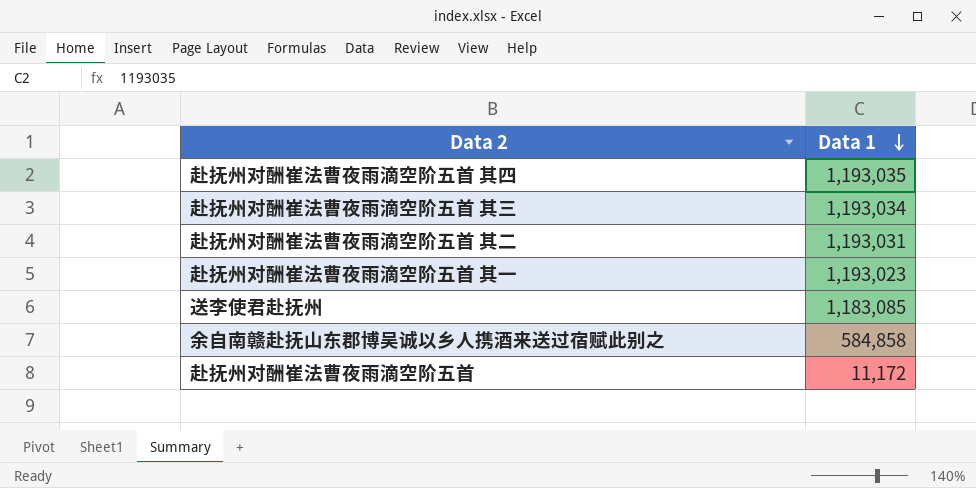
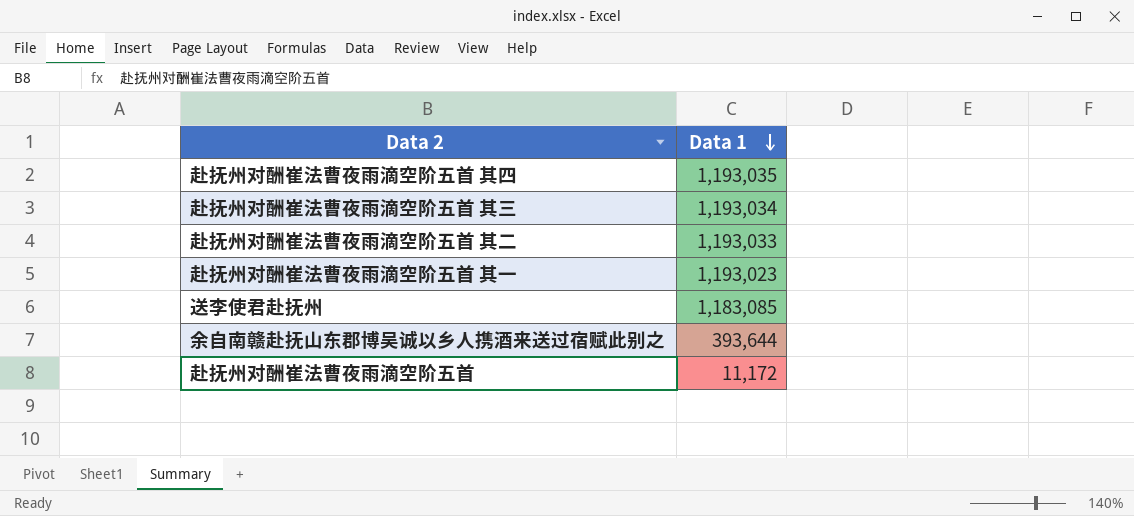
赴抚州对酬崔法曹夜雨滴空阶五首 其二 | Data 1: 1,193,031 -> 1,193,033
余自南赣赴抚山东郡博吴诚以乡人携酒来送过宿赋此别之 | Data 1: 584,858 -> 393,644

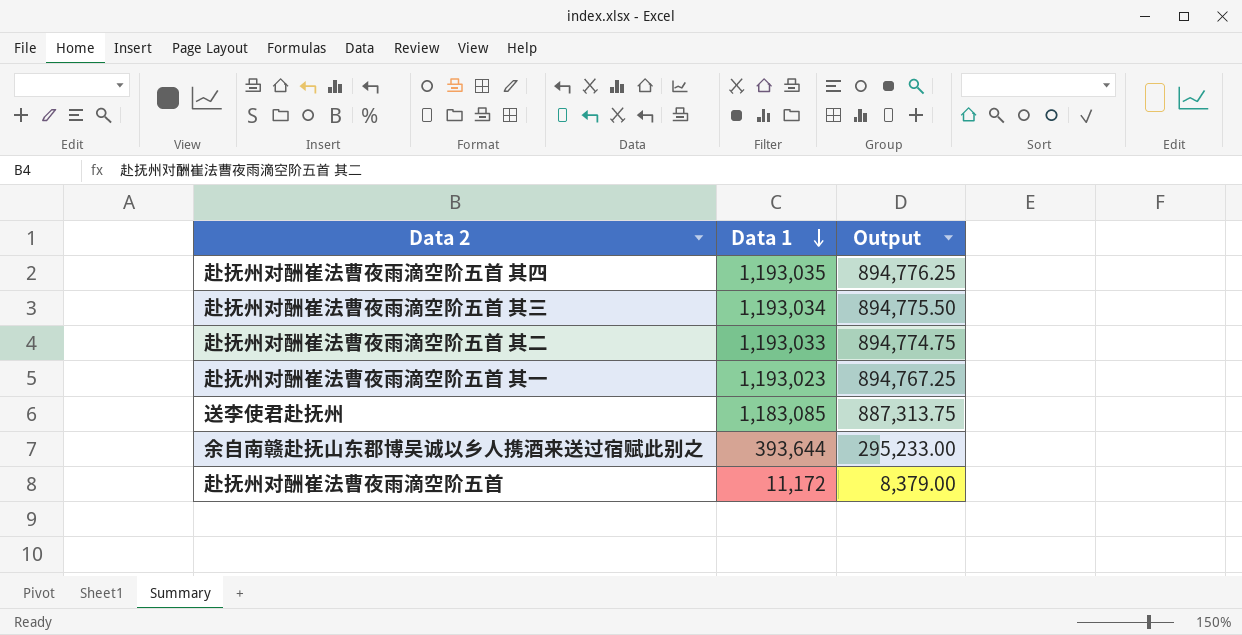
column Output | formula: none -> [Data 1] * 0.75

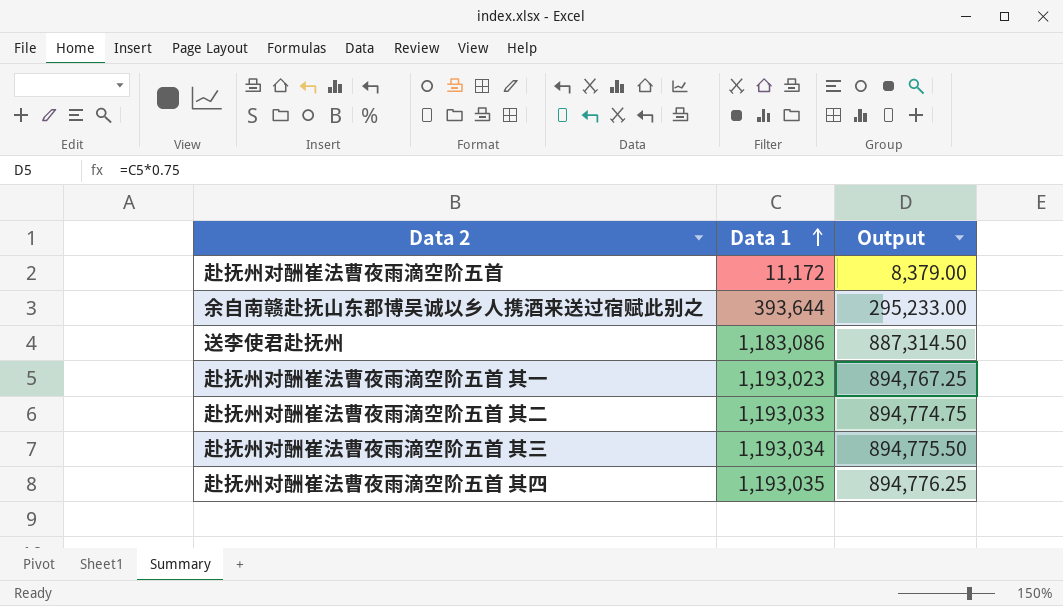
row order: Data 1 descending -> Data 1 ascending
送李使君赴抚州 | Data 1: 1,183,085 -> 1,183,086
送李使君赴抚州 | Output: 887,313.75 -> 887,314.50

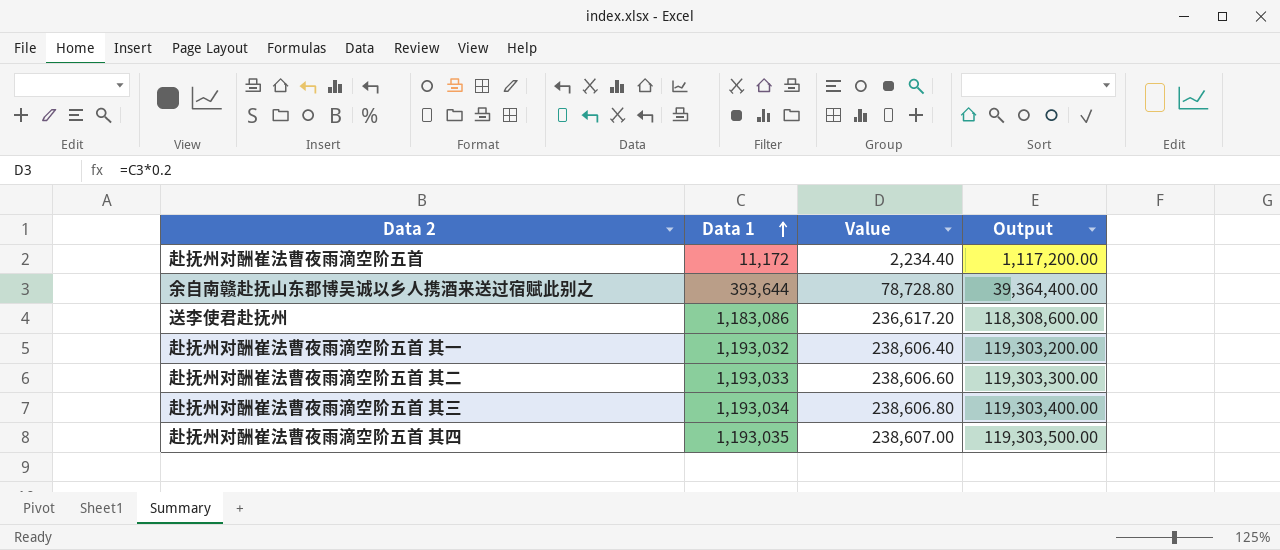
column Value | formula: none -> [Data 1] * 0.2
column Output | formula: [Data 1] * 0.75 -> [Data 1] * 100
赴抚州对酬崔法曹夜雨滴空阶五首 其一 | Data 1: 1,193,023 -> 1,193,032

